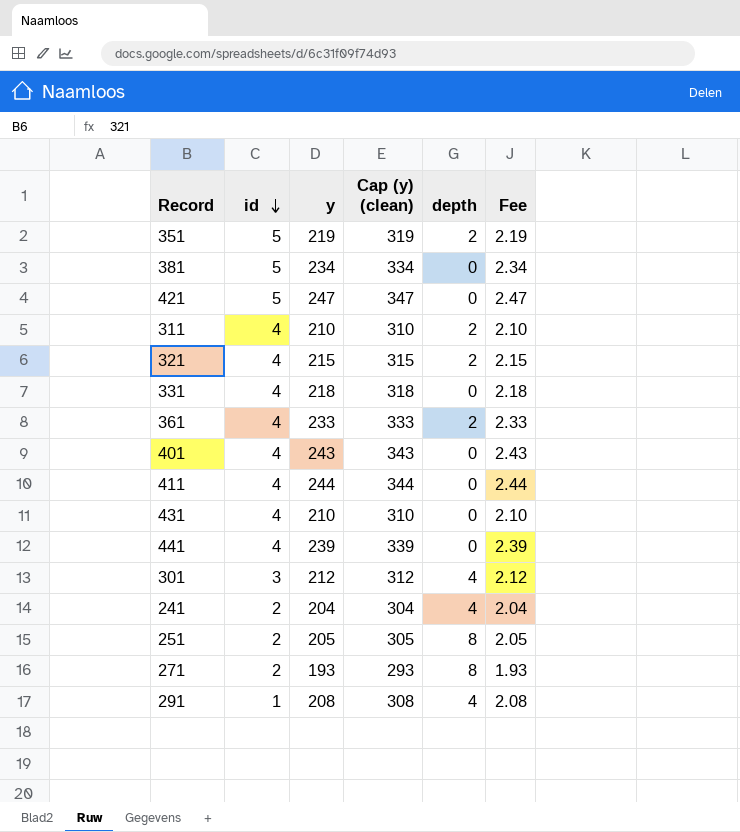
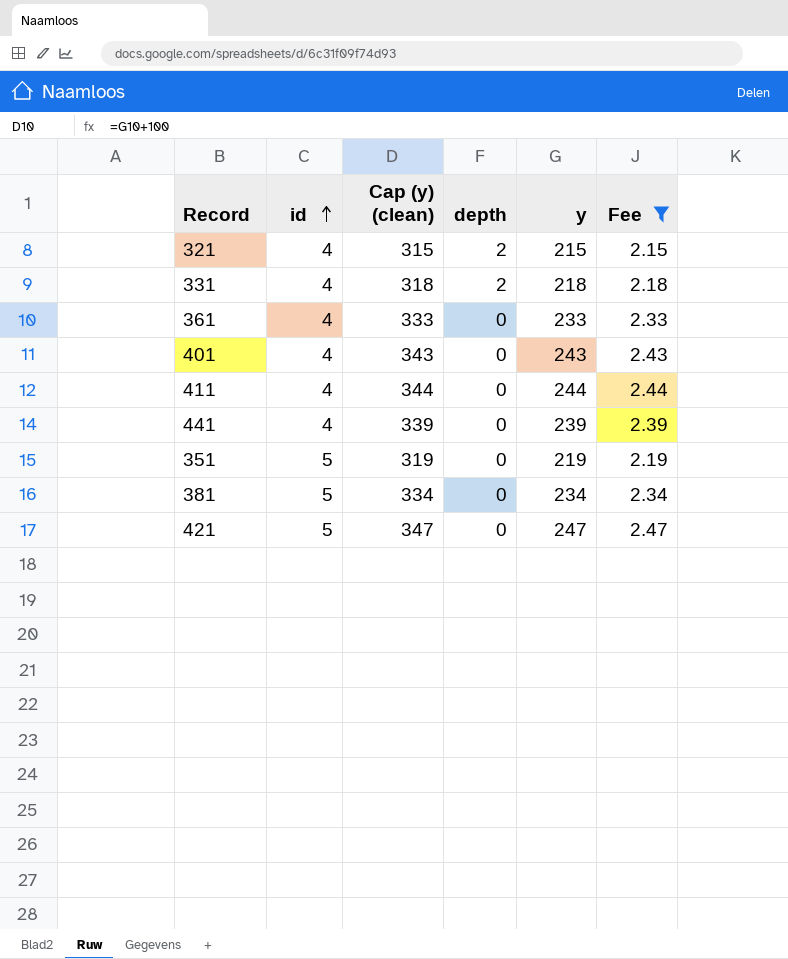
filter: none -> Fee >= 2.15
row order: id descending -> id ascending
column y | position: 3 -> 5
331 | depth: 0 -> 2
361 | depth: 2 -> 0
351 | depth: 2 -> 0

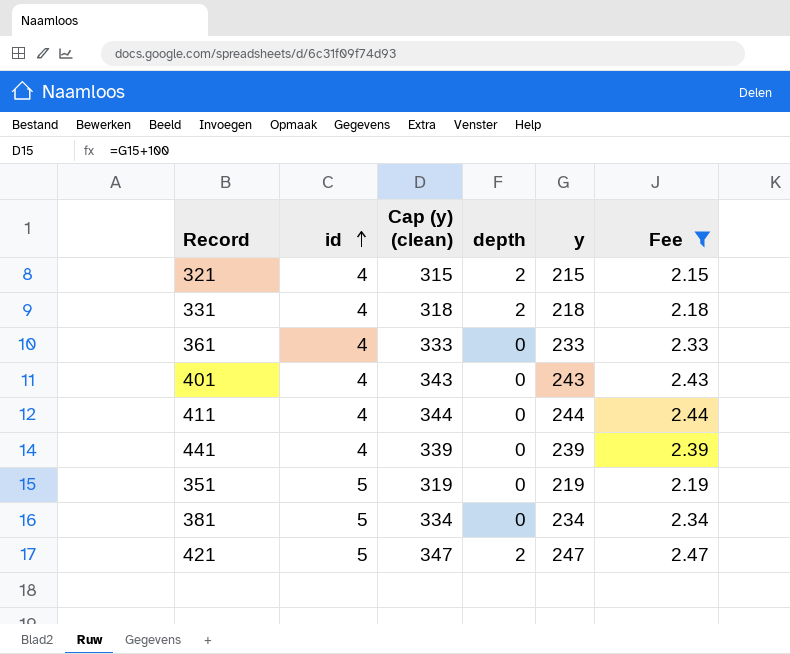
421 | depth: 0 -> 2

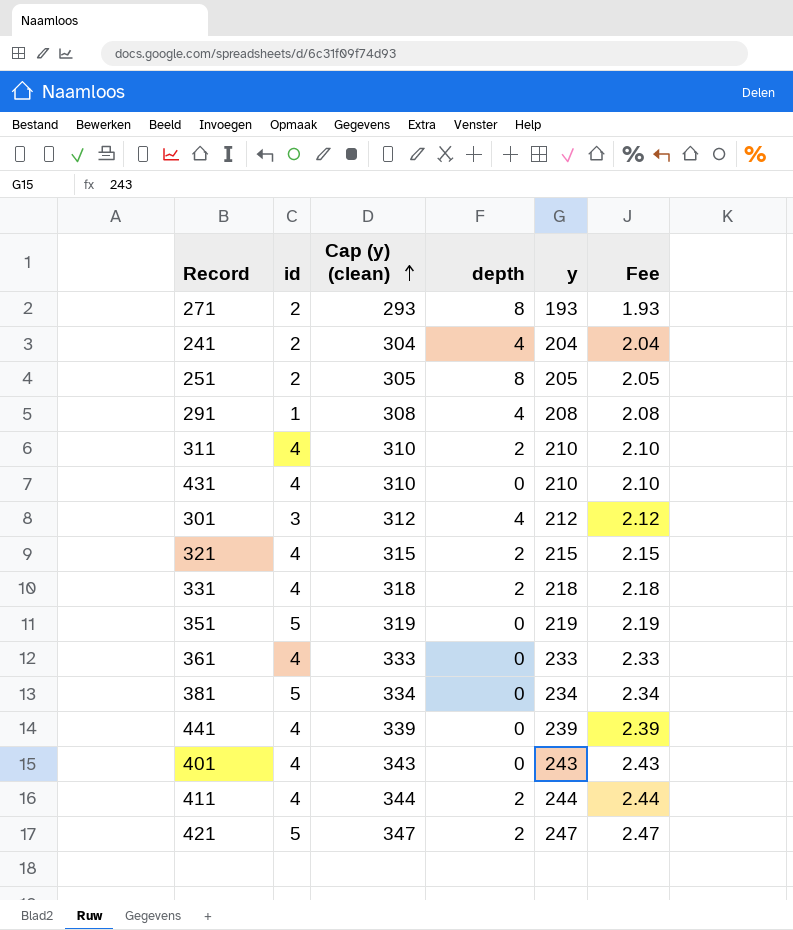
filter: Fee >= 2.15 -> none
row order: id ascending -> Cap (y) (clean) ascending
411 | depth: 0 -> 2

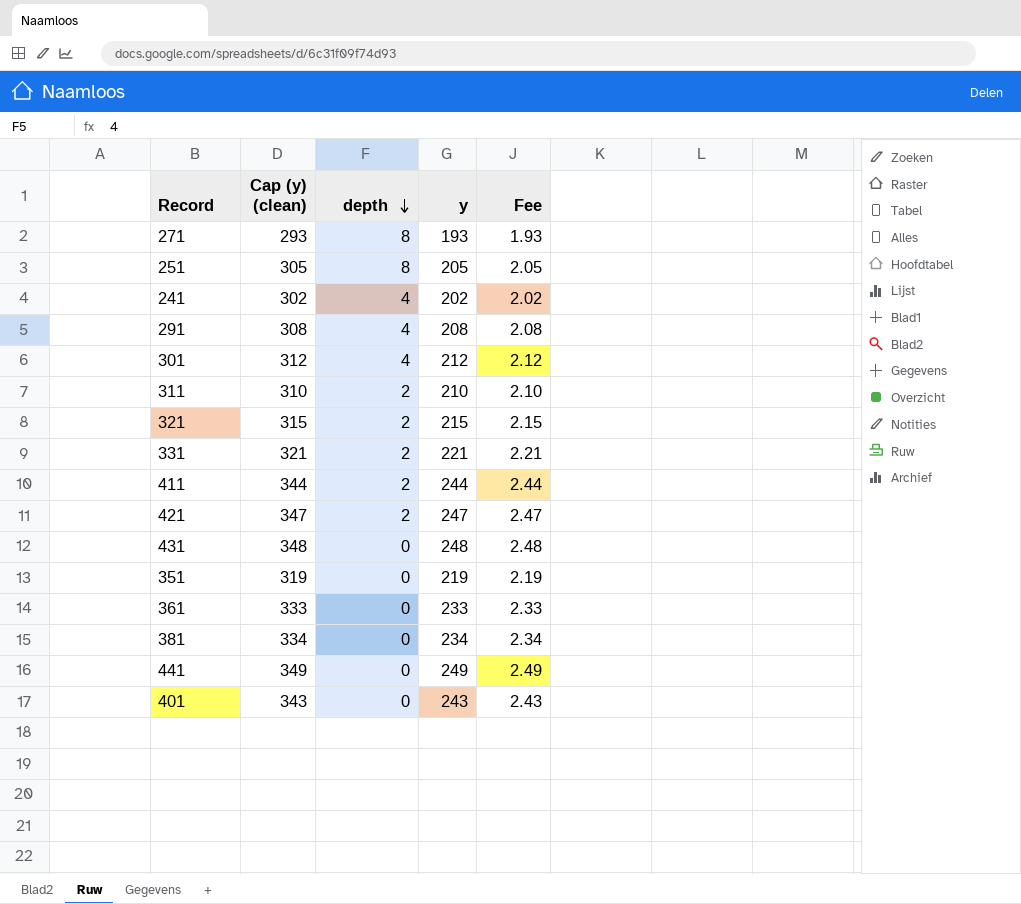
row order: Cap (y) (clean) ascending -> depth descending
column id | position: 2 -> none
241 | Cap (y) (clean): 304 -> 302
241 | y: 204 -> 202
241 | Fee: 2.04 -> 2.02
331 | Cap (y) (clean): 318 -> 321
331 | y: 218 -> 221
331 | Fee: 2.18 -> 2.21
431 | Cap (y) (clean): 310 -> 348
431 | y: 210 -> 248
431 | Fee: 2.10 -> 2.48
441 | Cap (y) (clean): 339 -> 349
441 | y: 239 -> 249
441 | Fee: 2.39 -> 2.49

